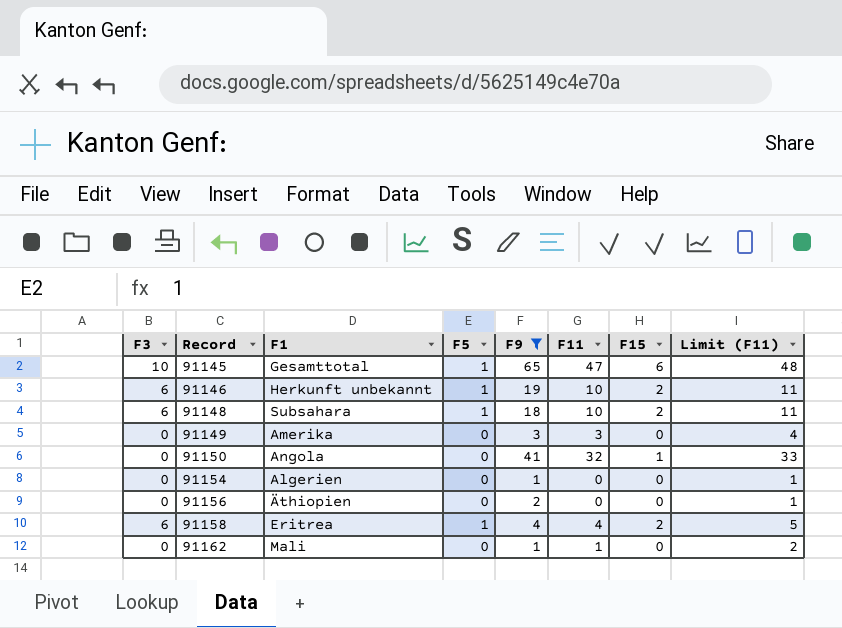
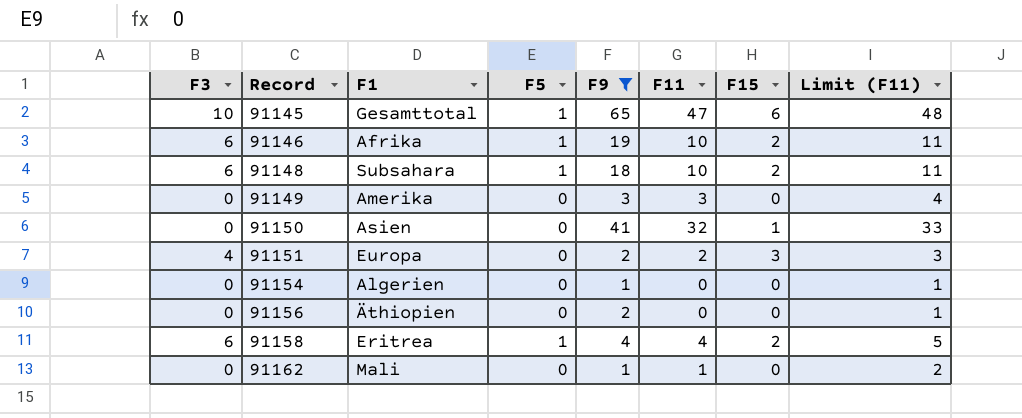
91146 | F1: Herkunft unbekannt -> Afrika
91150 | F1: Angola -> Asien
row 91151: none -> 4 | Europa | 0 | 2 | 2 | 3 | 3

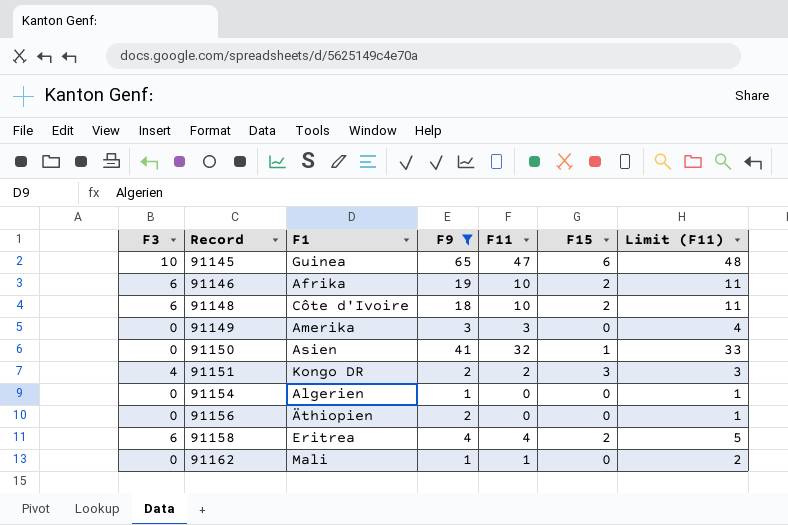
column F5 | position: 4 -> none
91145 | F1: Gesamttotal -> Guinea
91148 | F1: Subsahara -> Côte d'Ivoire
91151 | F1: Europa -> Kongo DR

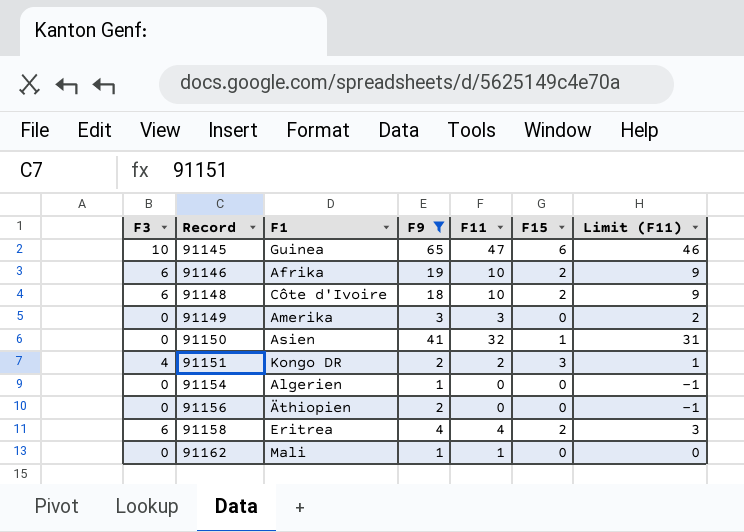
column Limit (F11) | formula: [F11] + 1 -> [F11] - 1

